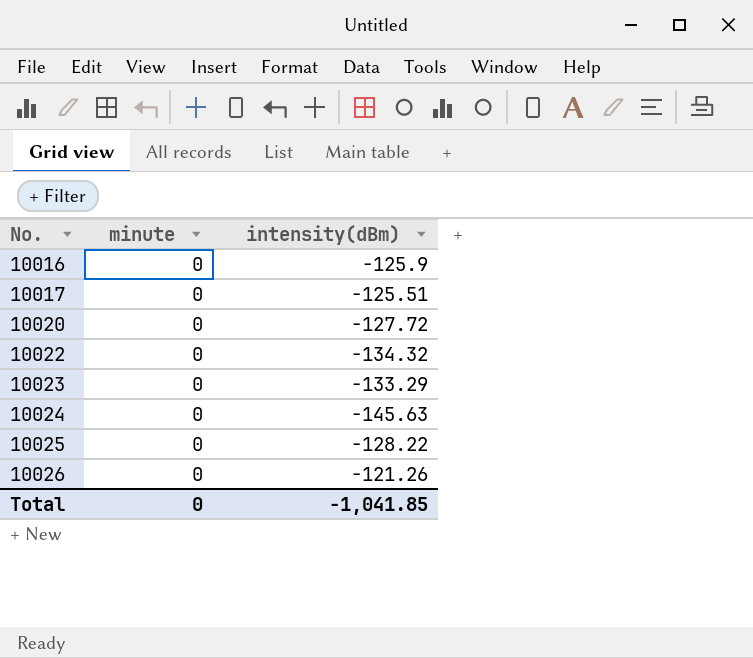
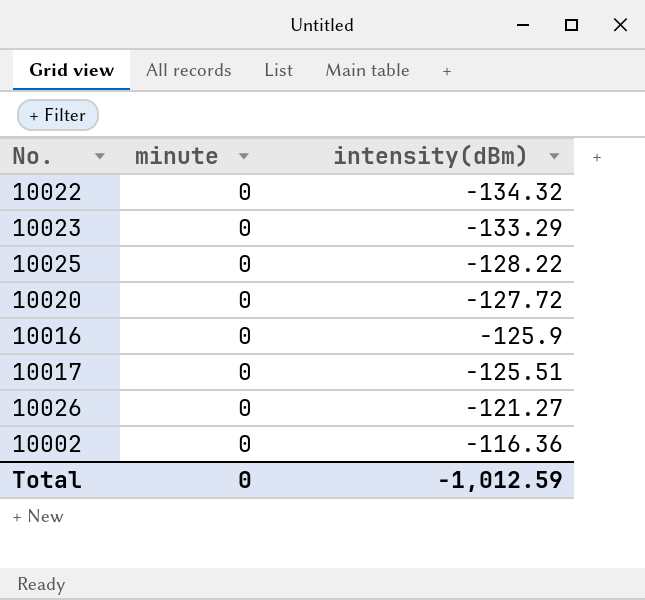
row order: No. ascending -> intensity(dBm) ascending
row 10024: 0 | -145.63 -> none
10026 | intensity(dBm): -121.26 -> -121.27
row 10002: none -> 0 | -116.36
Total | intensity(dBm): -1,041.85 -> -1,012.59

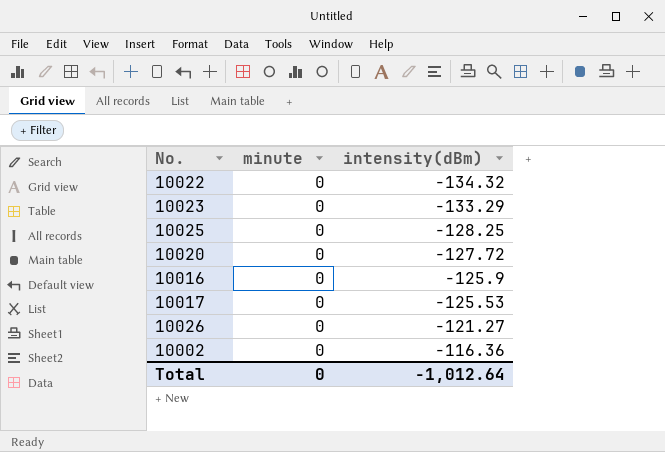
10025 | intensity(dBm): -128.22 -> -128.25
10017 | intensity(dBm): -125.51 -> -125.53
Total | intensity(dBm): -1,012.59 -> -1,012.64

